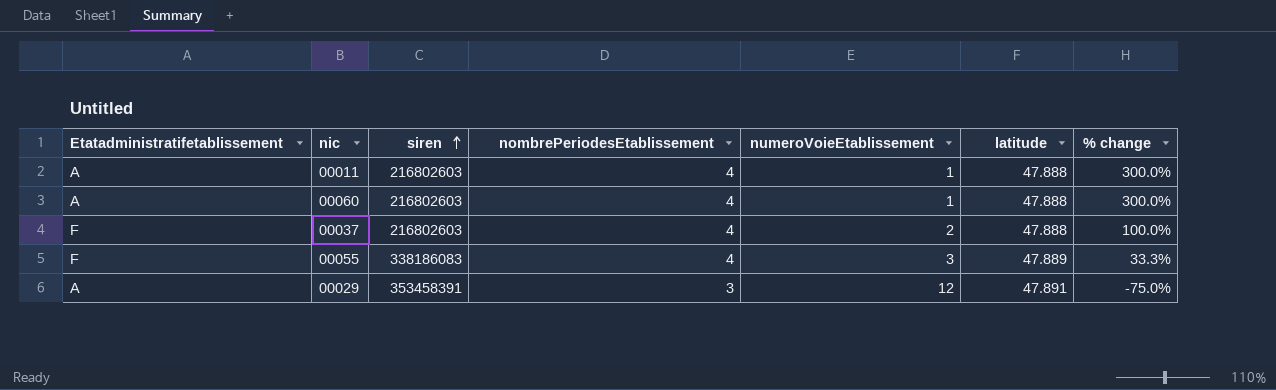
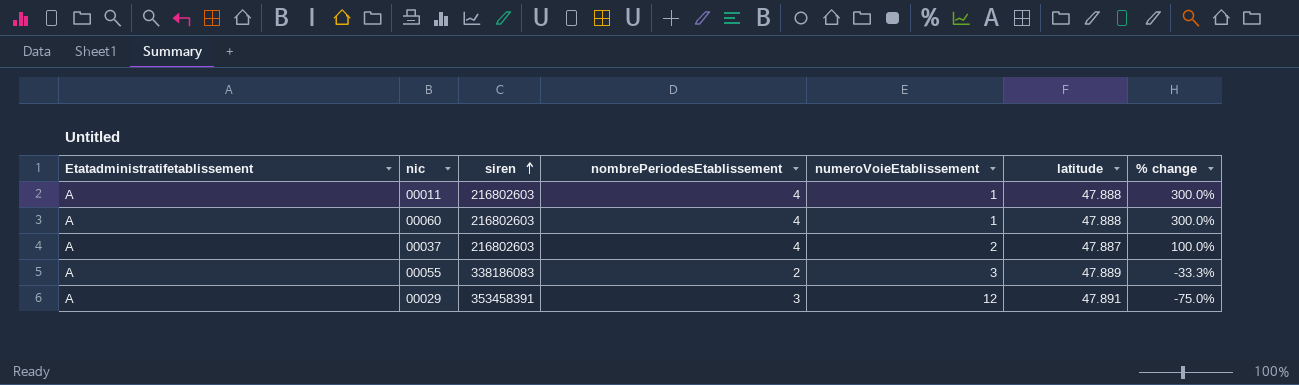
00037 | Etatadministratifetablissement: F -> A
00037 | latitude: 47.888 -> 47.887
00055 | Etatadministratifetablissement: F -> A
00055 | nombrePeriodesEtablissement: 4 -> 2
00055 | % change: 33.3% -> -33.3%

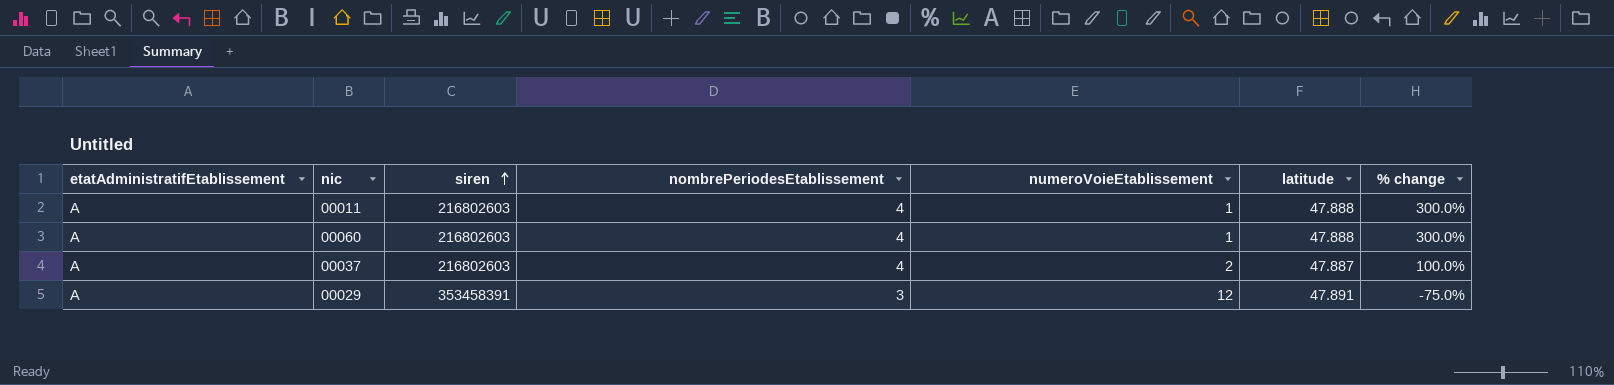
column name: Etatadministratifetablissement -> etatAdministratifEtablissement
row 00055: A | 338186083 | 2 | 3 | 47.889 | -33.3% -> none

